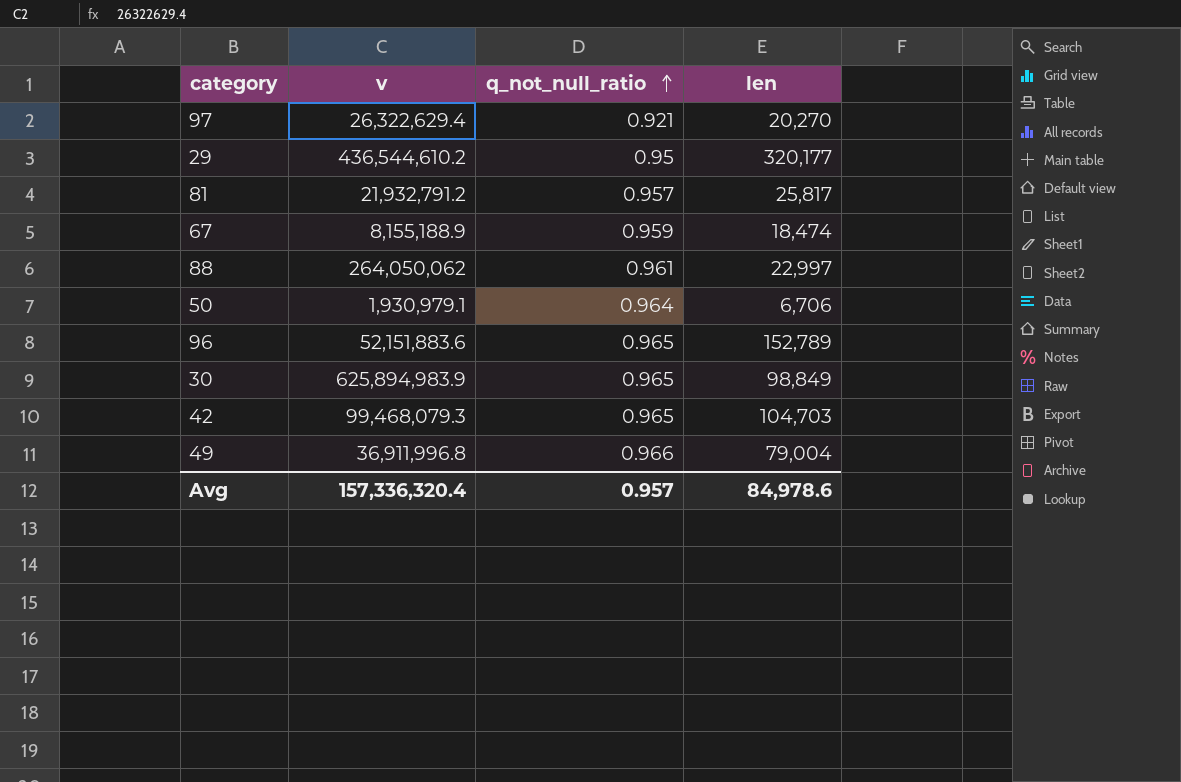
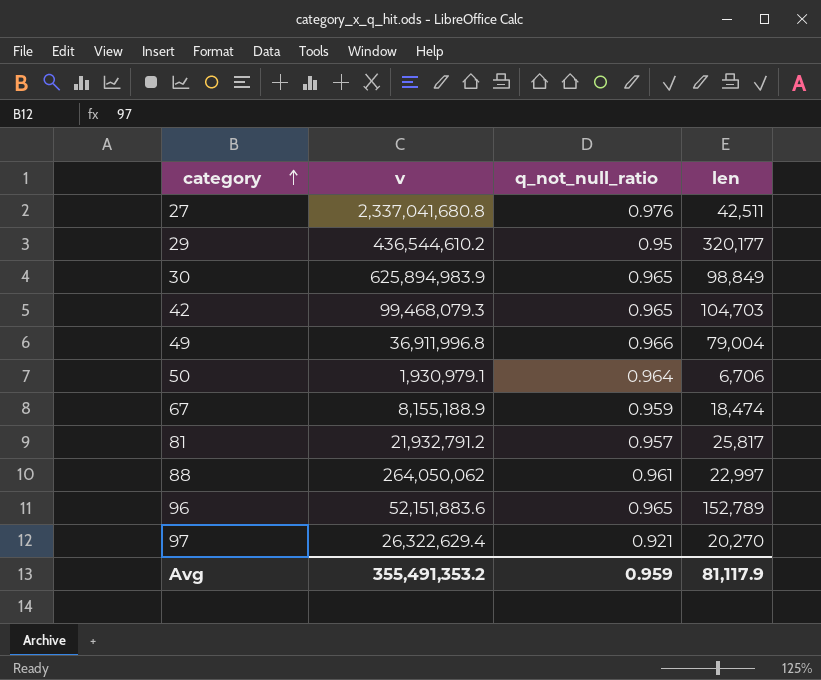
row order: q_not_null_ratio ascending -> category ascending
row 27: none -> 2,337,041,680.8 | 0.976 | 42,511
Avg | v: 157,336,320.4 -> 355,491,353.2
Avg | q_not_null_ratio: 0.957 -> 0.959
Avg | len: 84,978.6 -> 81,117.9

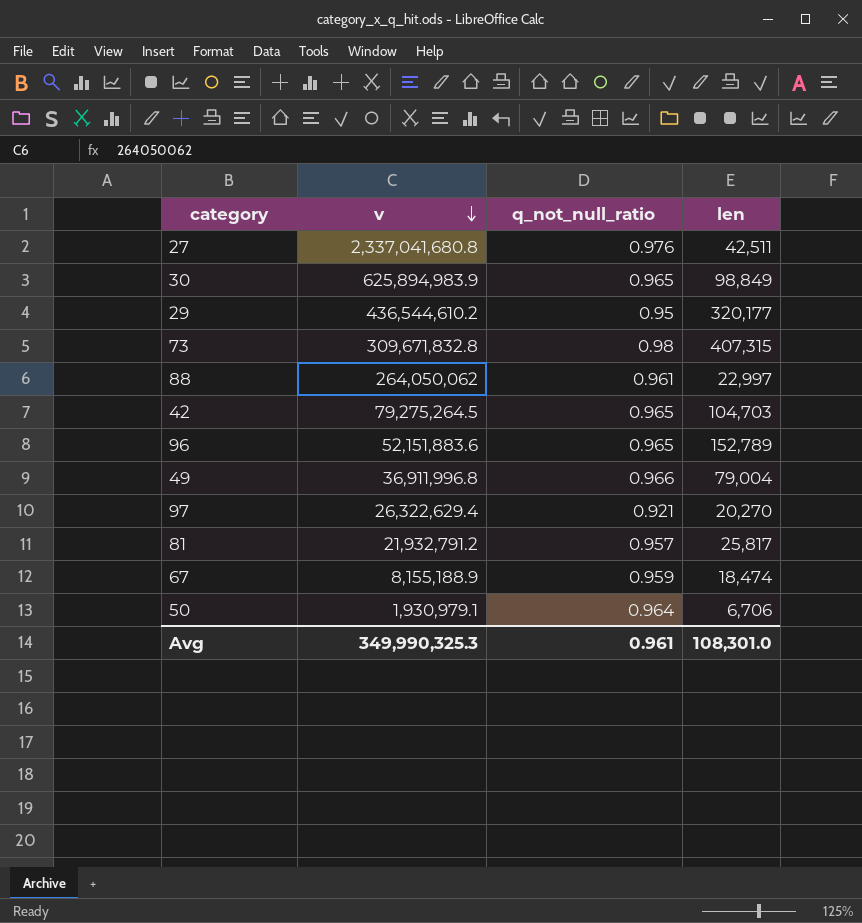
row order: category ascending -> v descending
row 73: none -> 309,671,832.8 | 0.98 | 407,315
42 | v: 99,468,079.3 -> 79,275,264.5
Avg | v: 355,491,353.2 -> 349,990,325.3
Avg | q_not_null_ratio: 0.959 -> 0.961
Avg | len: 81,117.9 -> 108,301.0

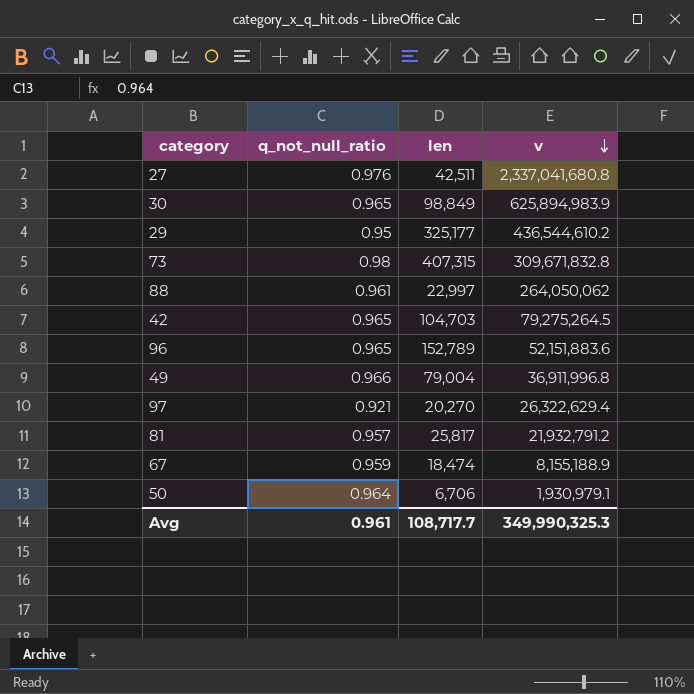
column v | position: 2 -> 4
29 | len: 320,177 -> 325,177
Avg | len: 108,301.0 -> 108,717.7

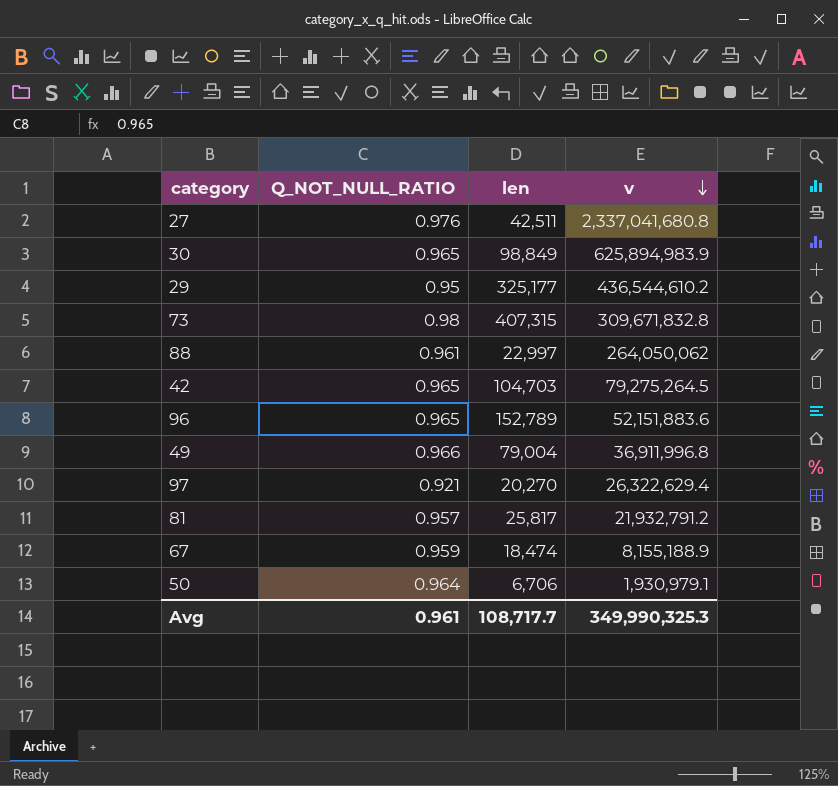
column name: q_not_null_ratio -> Q_NOT_NULL_RATIO

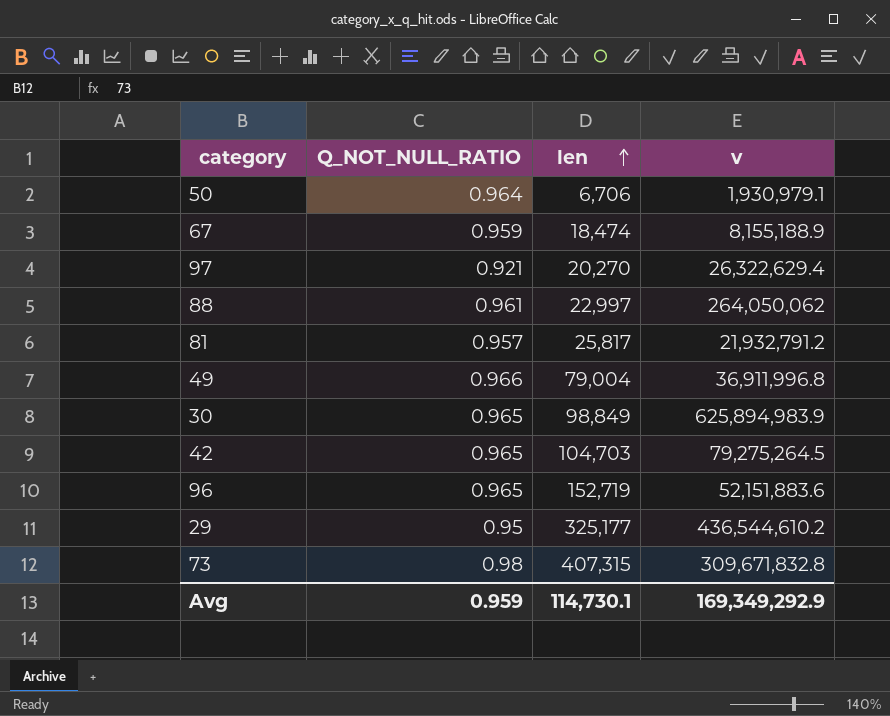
row order: v descending -> len ascending
row 27: 0.976 | 42,511 | 2,337,041,680.8 -> none
96 | len: 152,789 -> 152,719
Avg | Q_NOT_NULL_RATIO: 0.961 -> 0.959
Avg | len: 108,717.7 -> 114,730.1
Avg | v: 349,990,325.3 -> 169,349,292.9

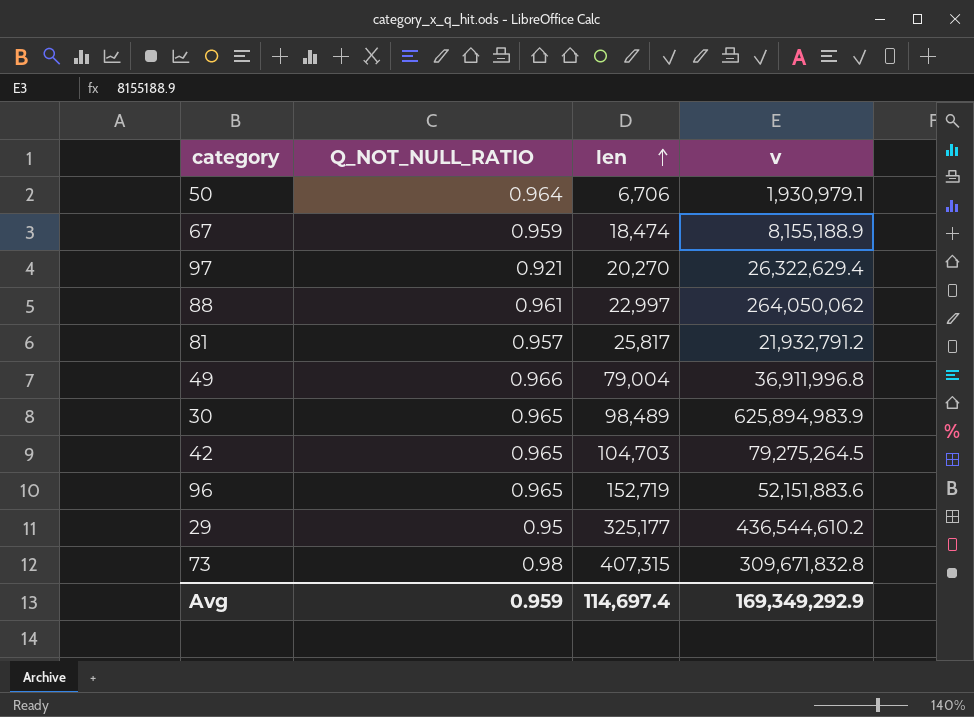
30 | len: 98,849 -> 98,489
Avg | len: 114,730.1 -> 114,697.4

